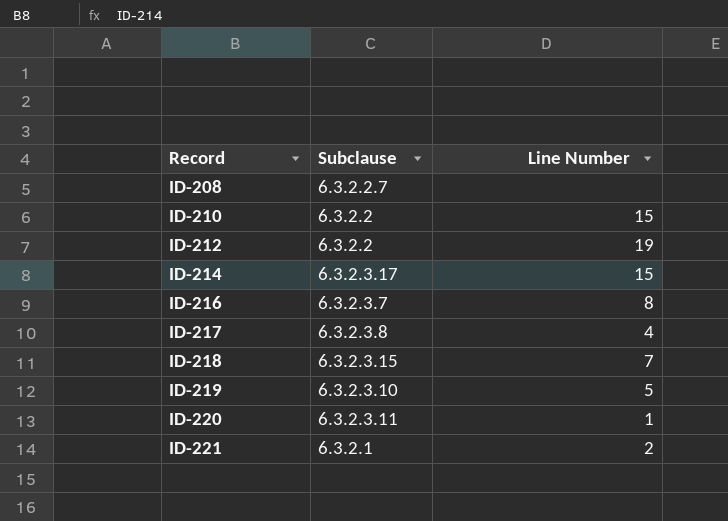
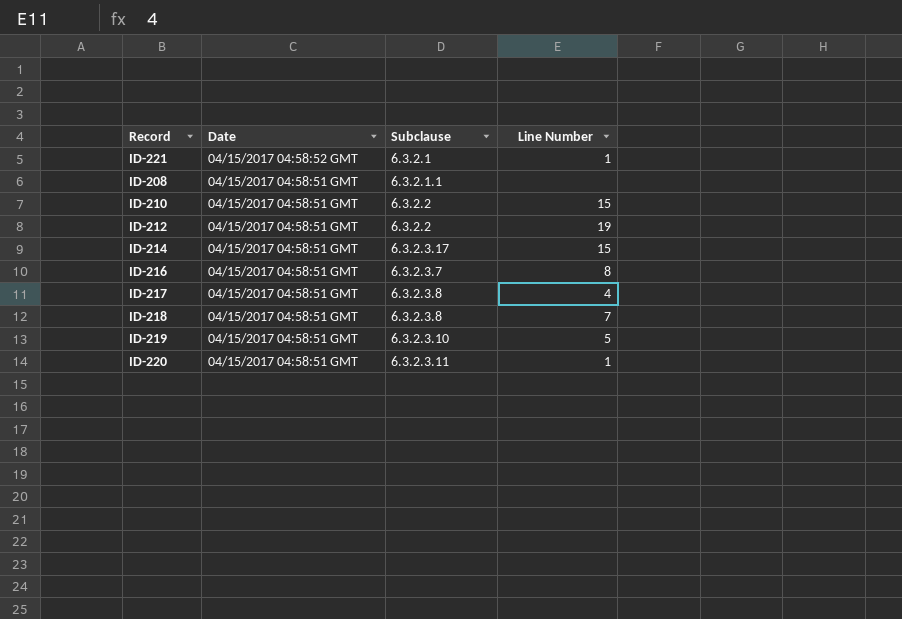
row order: Record ascending -> Date descending
column Date | position: none -> 2
ID-221 | Line Number: 2 -> 1
ID-208 | Subclause: 6.3.2.2.7 -> 6.3.2.1.1
ID-218 | Subclause: 6.3.2.3.15 -> 6.3.2.3.8

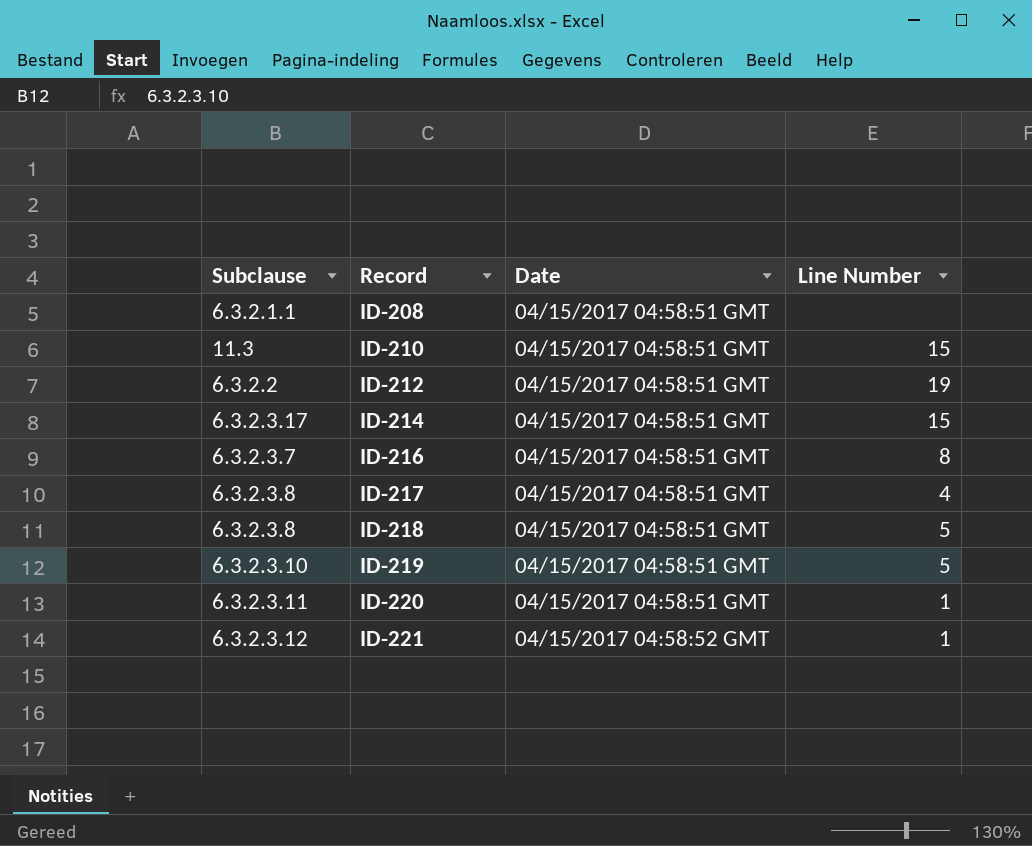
row order: Date descending -> Record ascending
column Subclause | position: 3 -> 1
ID-210 | Subclause: 6.3.2.2 -> 11.3
ID-218 | Line Number: 7 -> 5
ID-221 | Subclause: 6.3.2.1 -> 6.3.2.3.12

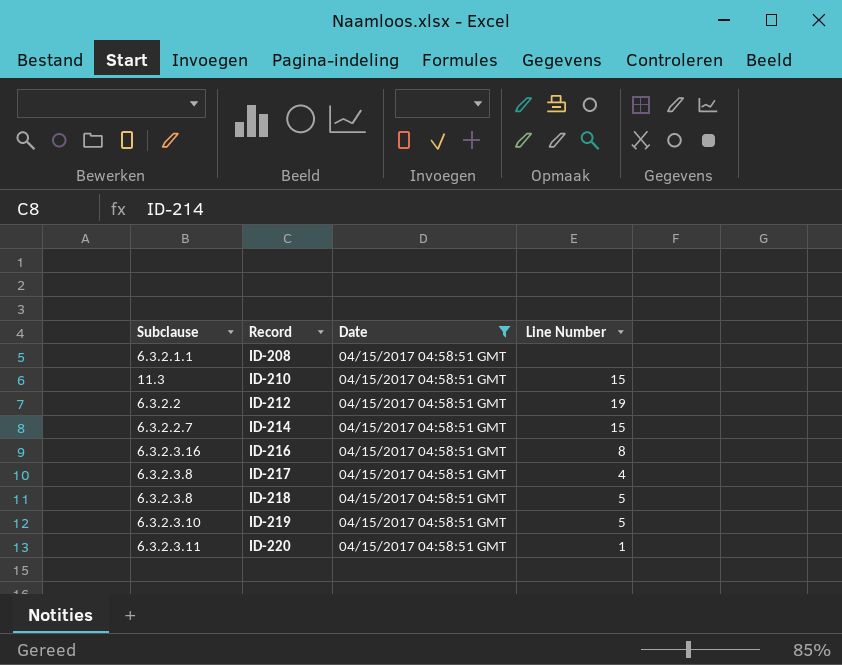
filter: none -> Date = 04/15/2017 04:58:51 GMT
ID-214 | Subclause: 6.3.2.3.17 -> 6.3.2.2.7
ID-216 | Subclause: 6.3.2.3.7 -> 6.3.2.3.16

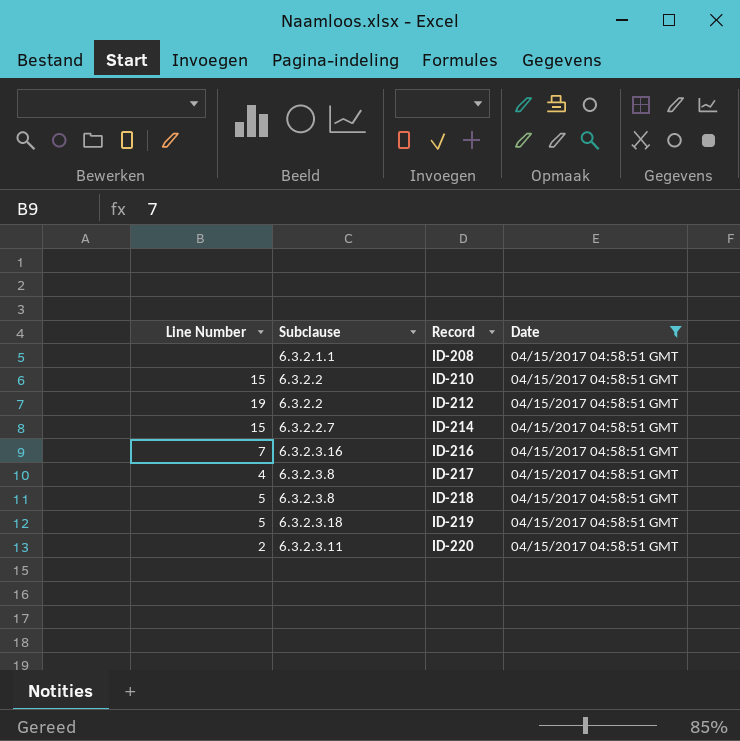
column Line Number | position: 4 -> 1
ID-210 | Subclause: 11.3 -> 6.3.2.2
ID-216 | Line Number: 8 -> 7
ID-219 | Subclause: 6.3.2.3.10 -> 6.3.2.3.18
ID-220 | Line Number: 1 -> 2

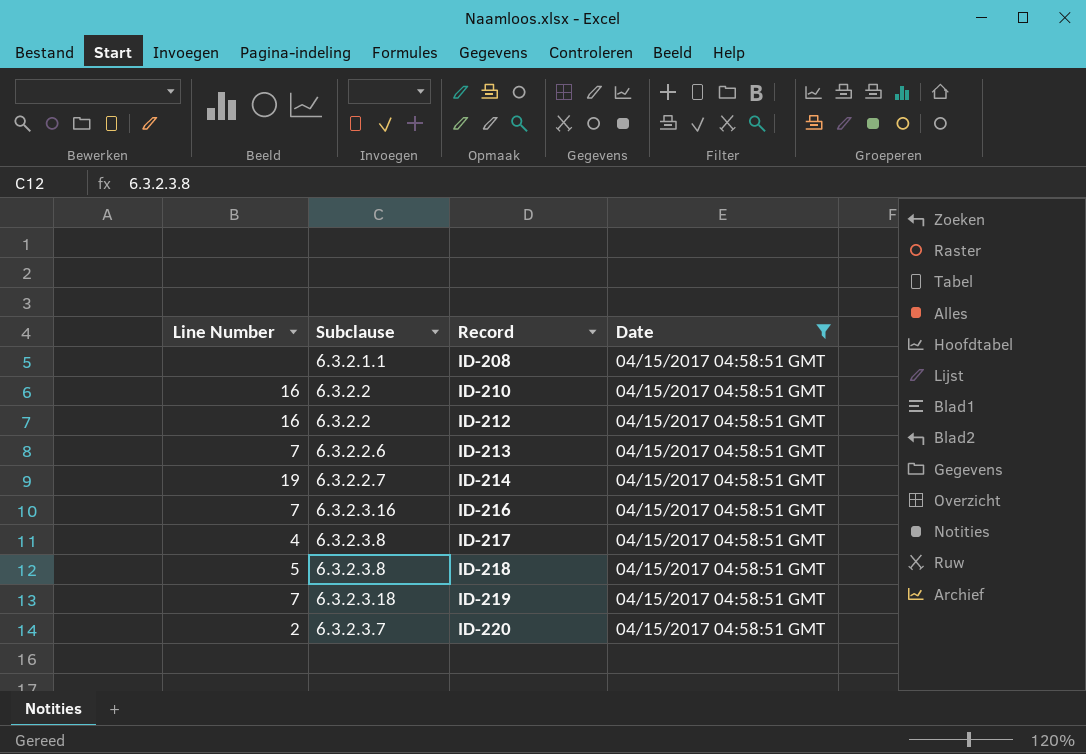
ID-210 | Line Number: 15 -> 16
ID-212 | Line Number: 19 -> 16
row ID-213: none -> 7 | 6.3.2.2.6 | 04/15/2017 04:58:51 GMT
ID-214 | Line Number: 15 -> 19
ID-219 | Line Number: 5 -> 7
ID-220 | Subclause: 6.3.2.3.11 -> 6.3.2.3.7

